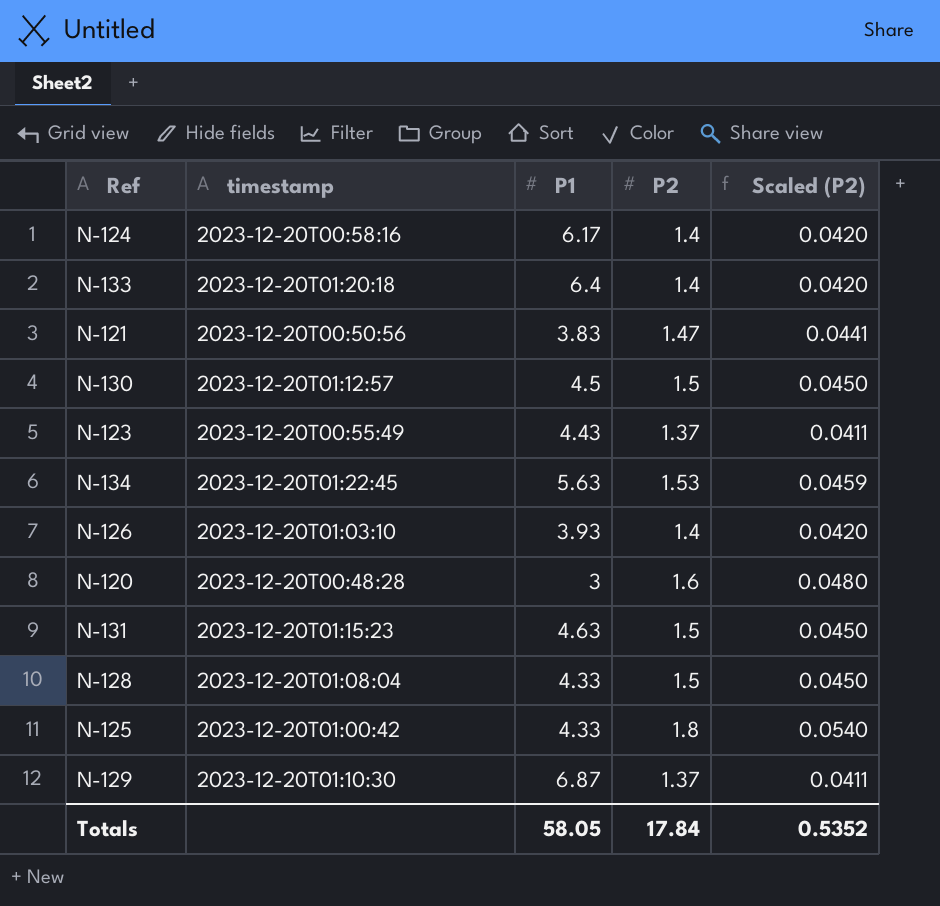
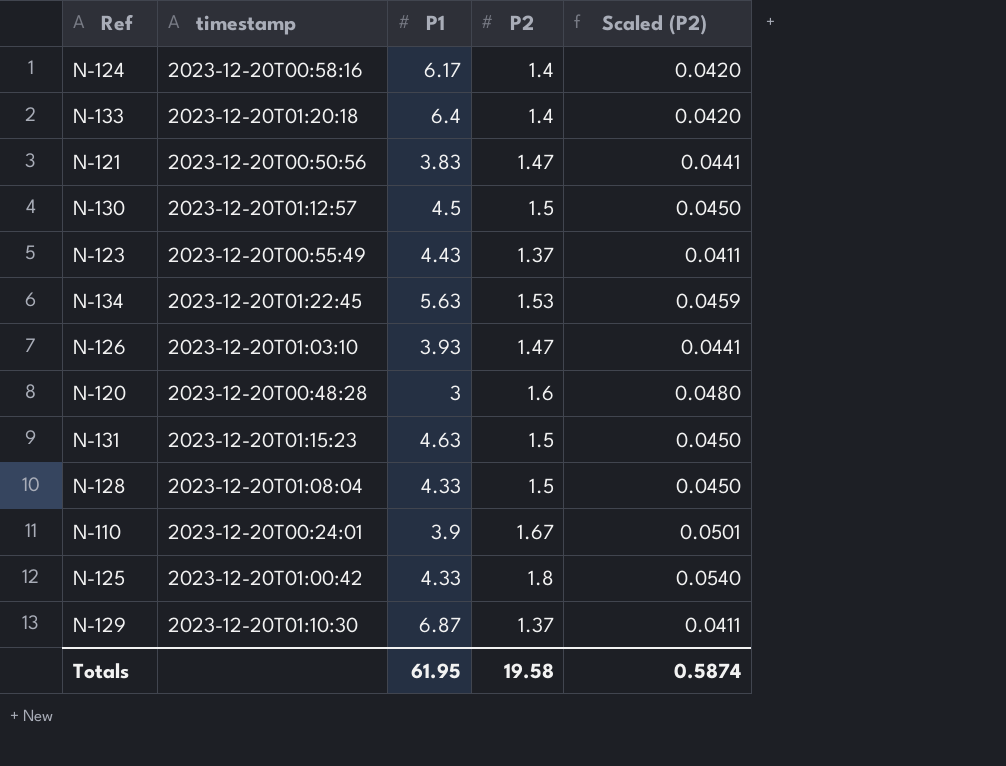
N-126 | P2: 1.4 -> 1.47
N-126 | Scaled (P2): 0.0420 -> 0.0441
row N-110: none -> 2023-12-20T00:24:01 | 3.9 | 1.67 | 0.0501
Totals | P1: 58.05 -> 61.95
Totals | P2: 17.84 -> 19.58
Totals | Scaled (P2): 0.5352 -> 0.5874

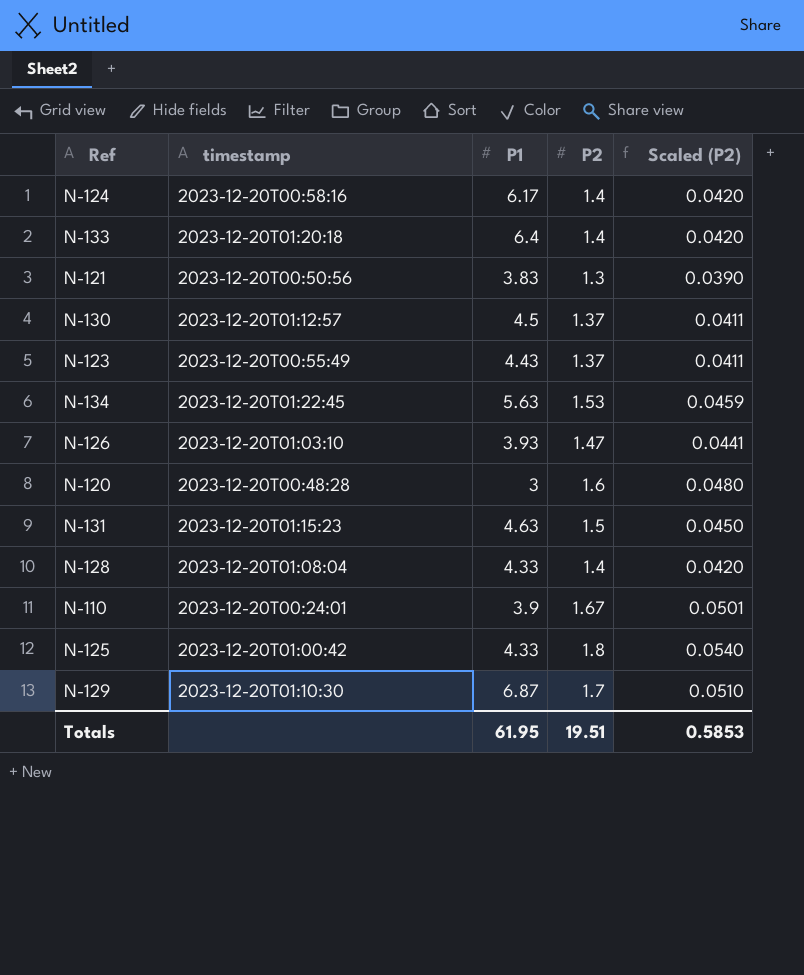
N-121 | P2: 1.47 -> 1.3
N-121 | Scaled (P2): 0.0441 -> 0.0390
N-130 | P2: 1.5 -> 1.37
N-130 | Scaled (P2): 0.0450 -> 0.0411
N-128 | P2: 1.5 -> 1.4
N-128 | Scaled (P2): 0.0450 -> 0.0420
N-129 | P2: 1.37 -> 1.7
N-129 | Scaled (P2): 0.0411 -> 0.0510
Totals | P2: 19.58 -> 19.51
Totals | Scaled (P2): 0.5874 -> 0.5853

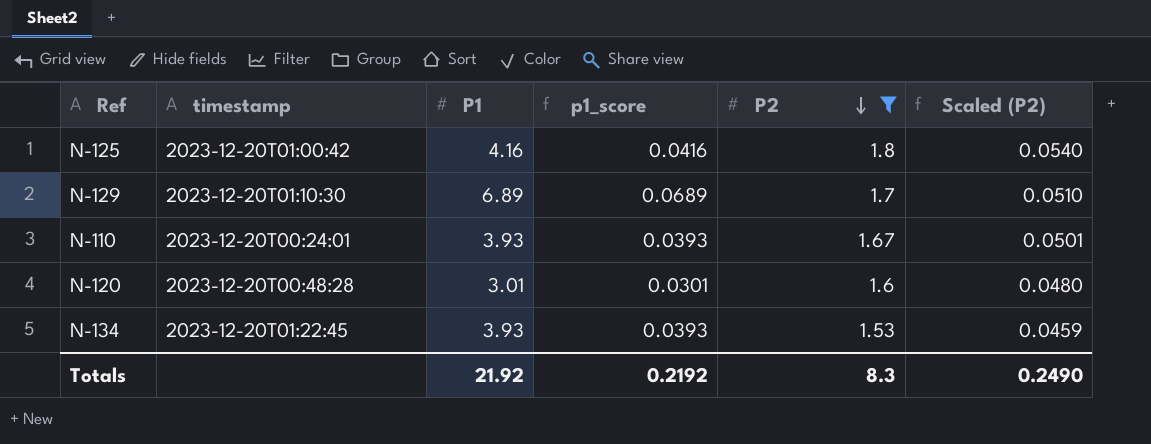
filter: none -> P2 >= 1.53
row order: none -> P2 descending
column p1_score | formula: none -> [P1] * 0.01
N-125 | P1: 4.33 -> 4.16
N-129 | P1: 6.87 -> 6.89
N-110 | P1: 3.9 -> 3.93
N-120 | P1: 3 -> 3.01
N-134 | P1: 5.63 -> 3.93
Totals | P1: 61.95 -> 21.92
Totals | P2: 19.51 -> 8.3
Totals | Scaled (P2): 0.5853 -> 0.2490

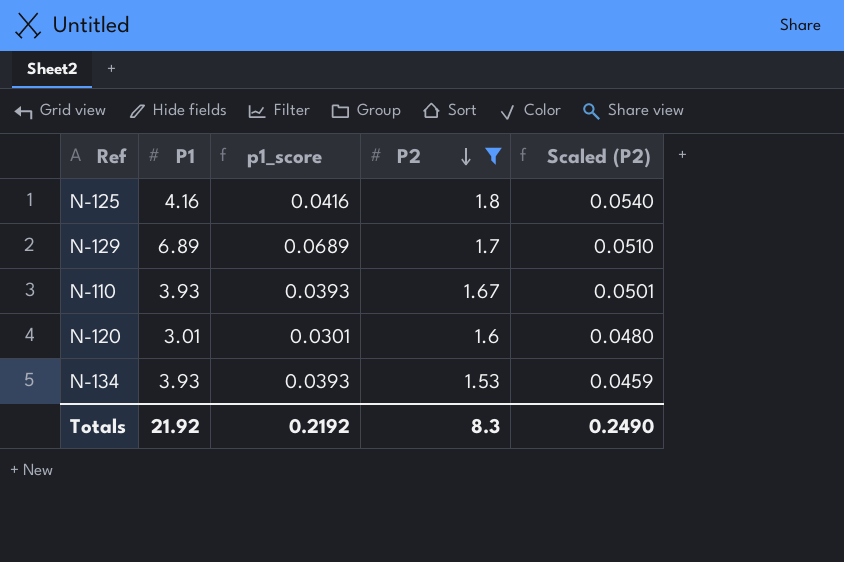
column timestamp | position: 2 -> none

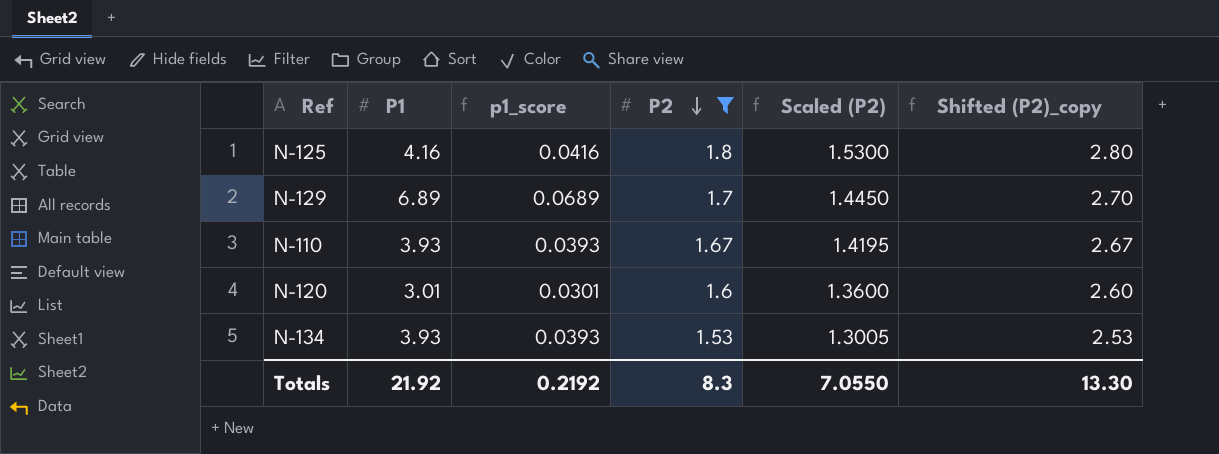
column Scaled (P2) | formula: [P2] * 0.03 -> [P2] * 0.85
column Shifted (P2)_copy | formula: none -> [P2] + 1
Totals | Scaled (P2): 0.2490 -> 7.0550

